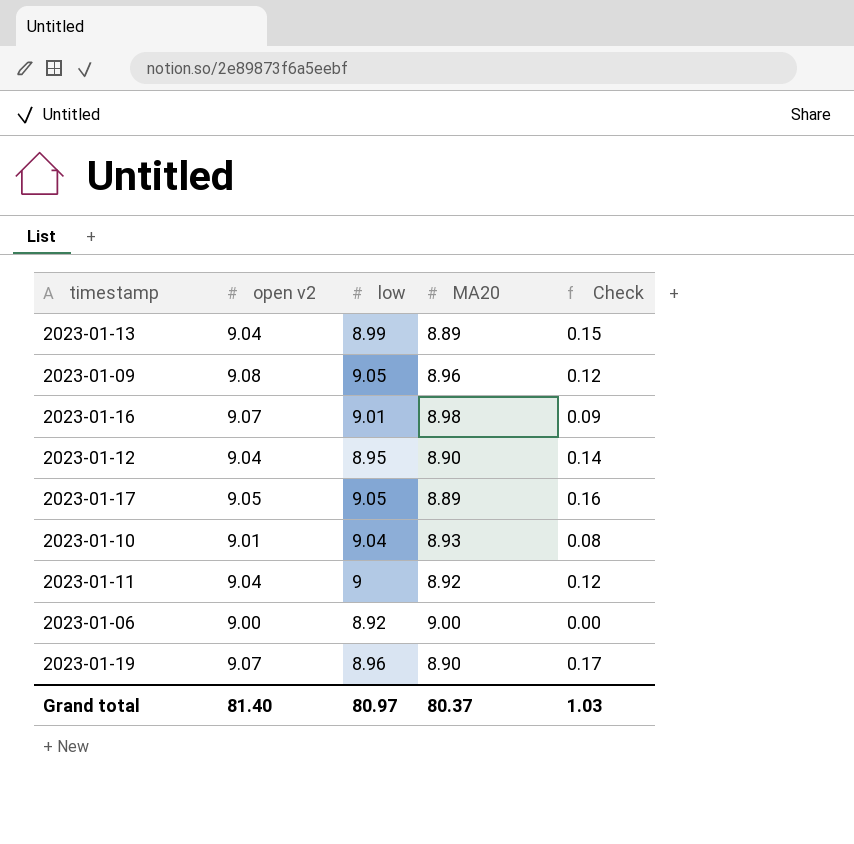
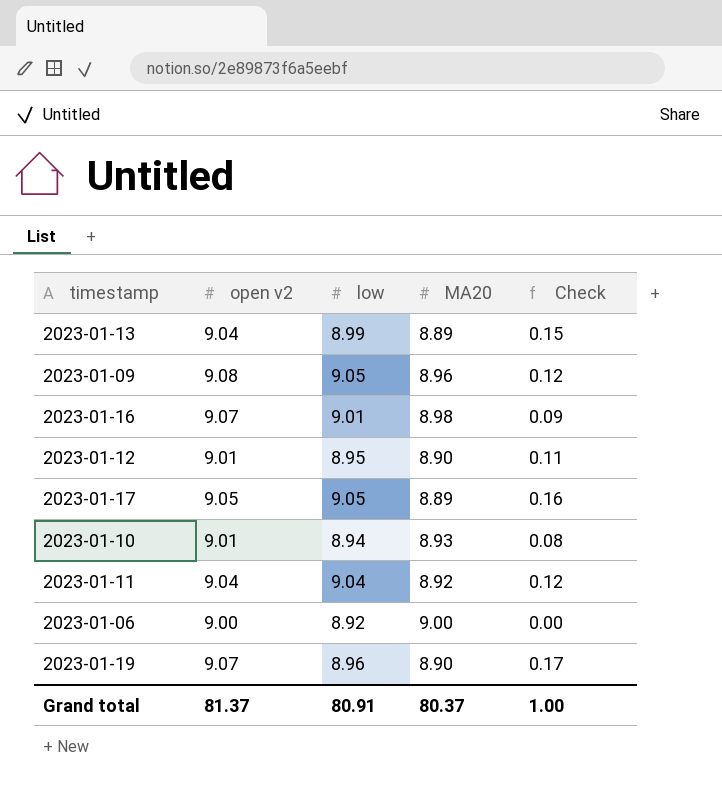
2023-01-12 | open v2: 9.04 -> 9.01
2023-01-12 | Check: 0.14 -> 0.11
2023-01-10 | low: 9.04 -> 8.94
2023-01-11 | low: 9 -> 9.04
Grand total | open v2: 81.40 -> 81.37
Grand total | low: 80.97 -> 80.91
Grand total | Check: 1.03 -> 1.00

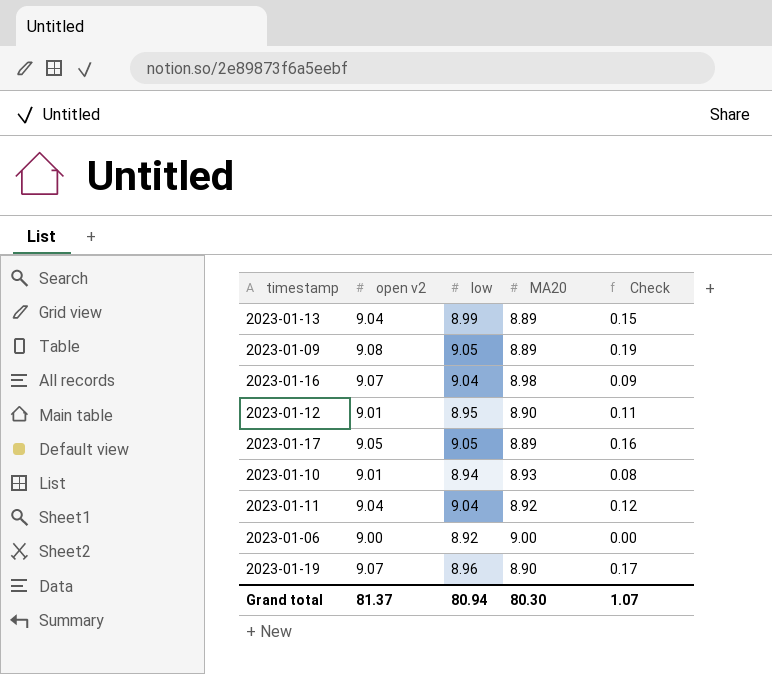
2023-01-09 | MA20: 8.96 -> 8.89
2023-01-09 | Check: 0.12 -> 0.19
2023-01-16 | low: 9.01 -> 9.04
Grand total | low: 80.91 -> 80.94
Grand total | MA20: 80.37 -> 80.30
Grand total | Check: 1.00 -> 1.07

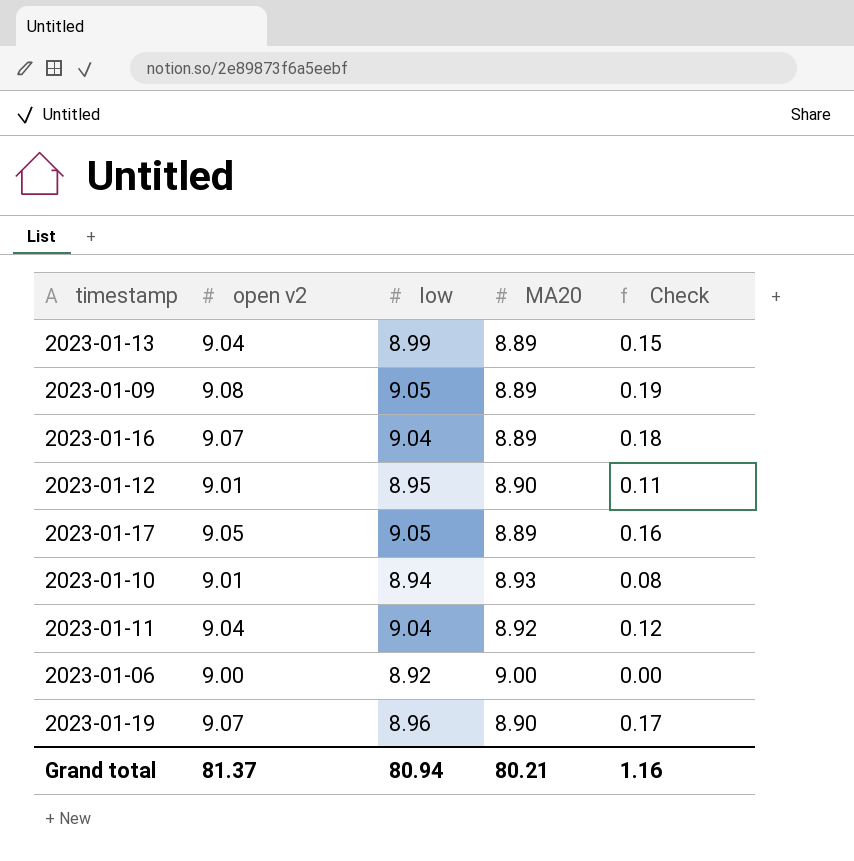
2023-01-16 | MA20: 8.98 -> 8.89
2023-01-16 | Check: 0.09 -> 0.18
Grand total | MA20: 80.30 -> 80.21
Grand total | Check: 1.07 -> 1.16

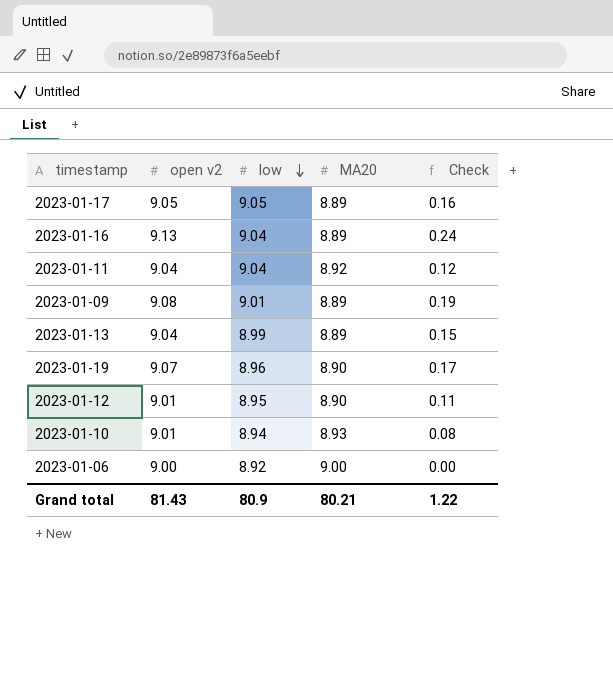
row order: none -> low descending
2023-01-16 | open v2: 9.07 -> 9.13
2023-01-16 | Check: 0.18 -> 0.24
2023-01-09 | low: 9.05 -> 9.01
Grand total | open v2: 81.37 -> 81.43
Grand total | low: 80.94 -> 80.9
Grand total | Check: 1.16 -> 1.22

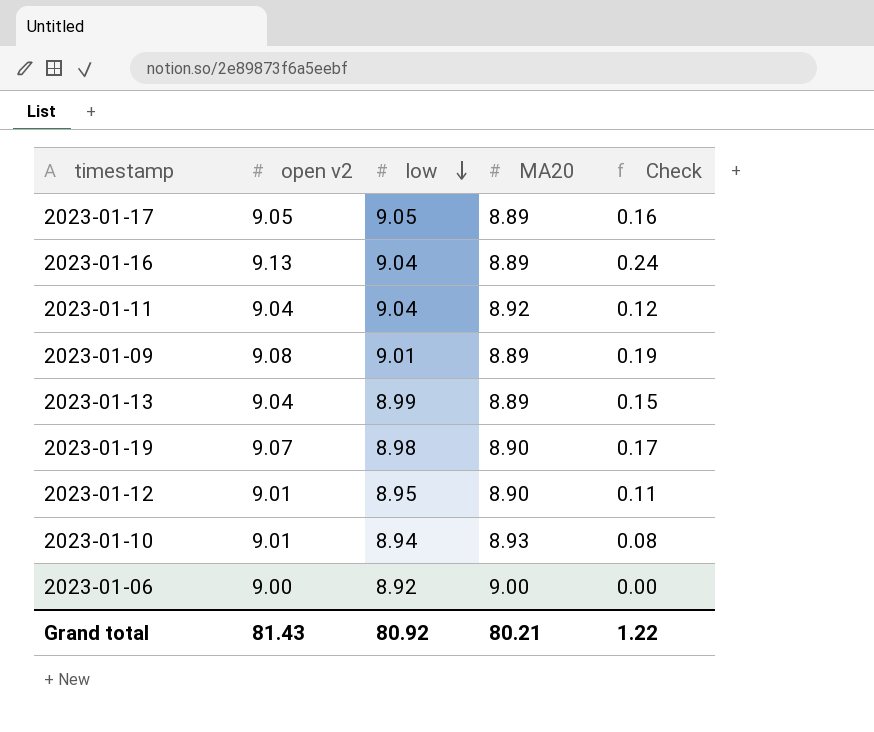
2023-01-19 | low: 8.96 -> 8.98
Grand total | low: 80.9 -> 80.92

